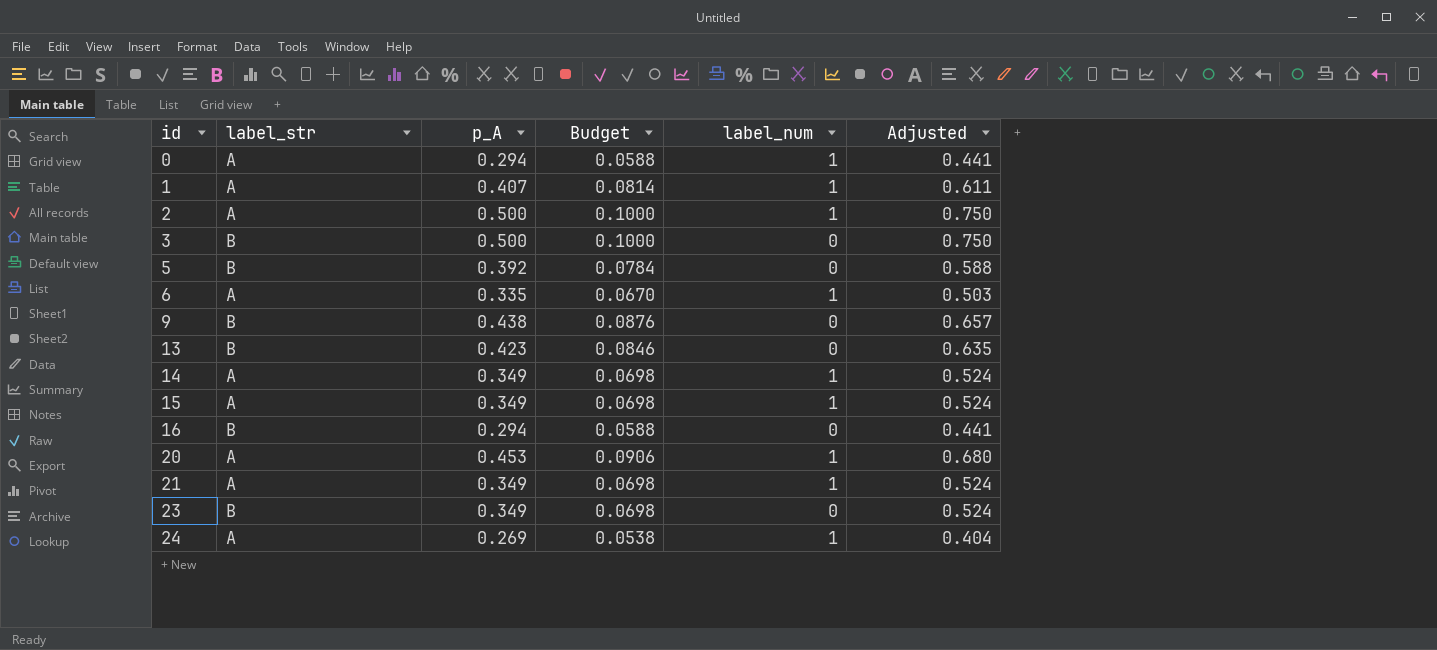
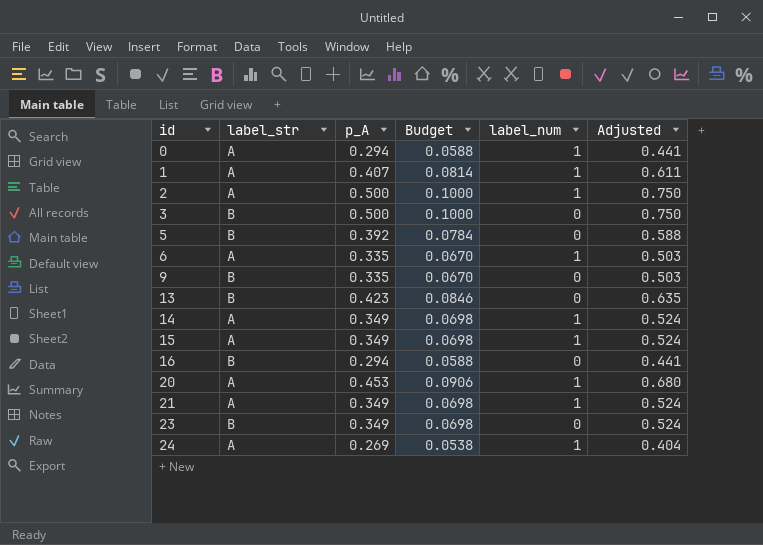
9 | p_A: 0.438 -> 0.335
9 | Budget: 0.0876 -> 0.0670
9 | Adjusted: 0.657 -> 0.503

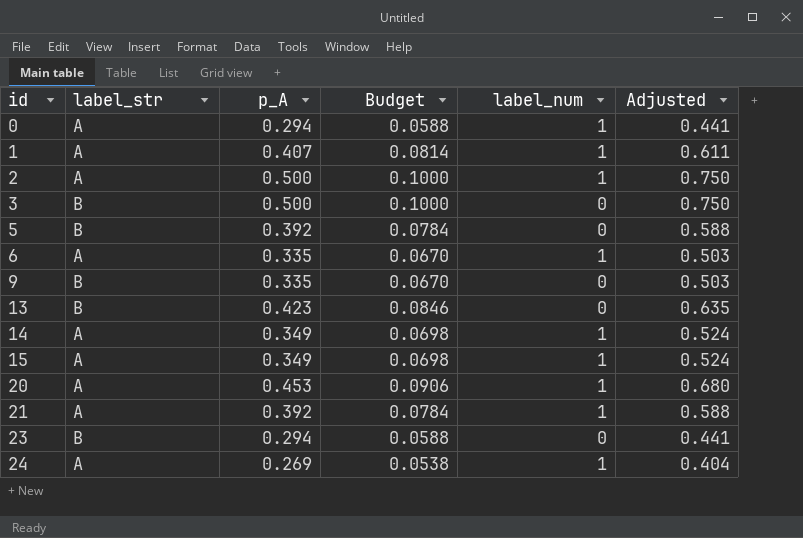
row 16: B | 0.294 | 0.0588 | 0 | 0.441 -> none
21 | p_A: 0.349 -> 0.392
21 | Budget: 0.0698 -> 0.0784
21 | Adjusted: 0.524 -> 0.588
23 | p_A: 0.349 -> 0.294
23 | Budget: 0.0698 -> 0.0588
23 | Adjusted: 0.524 -> 0.441

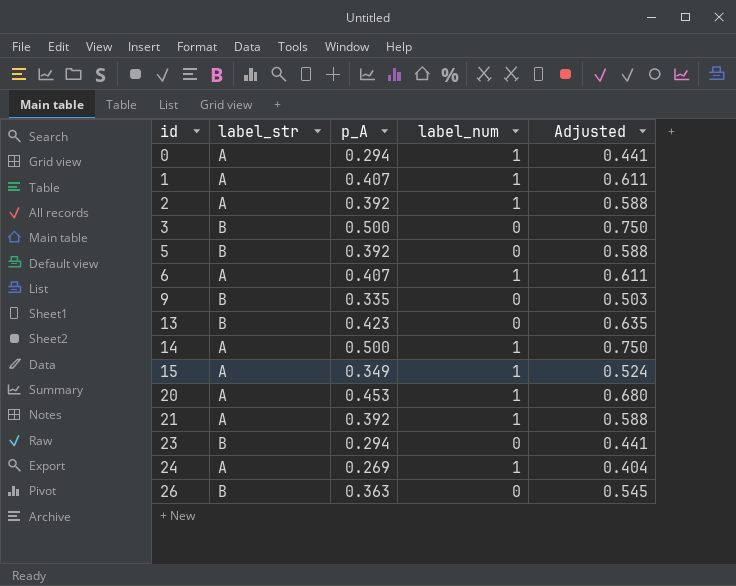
column Budget | formula: [p_A] * 0.2 -> none
2 | p_A: 0.500 -> 0.392
2 | Adjusted: 0.750 -> 0.588
6 | p_A: 0.335 -> 0.407
6 | Adjusted: 0.503 -> 0.611
14 | p_A: 0.349 -> 0.500
14 | Adjusted: 0.524 -> 0.750
row 26: none -> B | 0.363 | 0 | 0.545

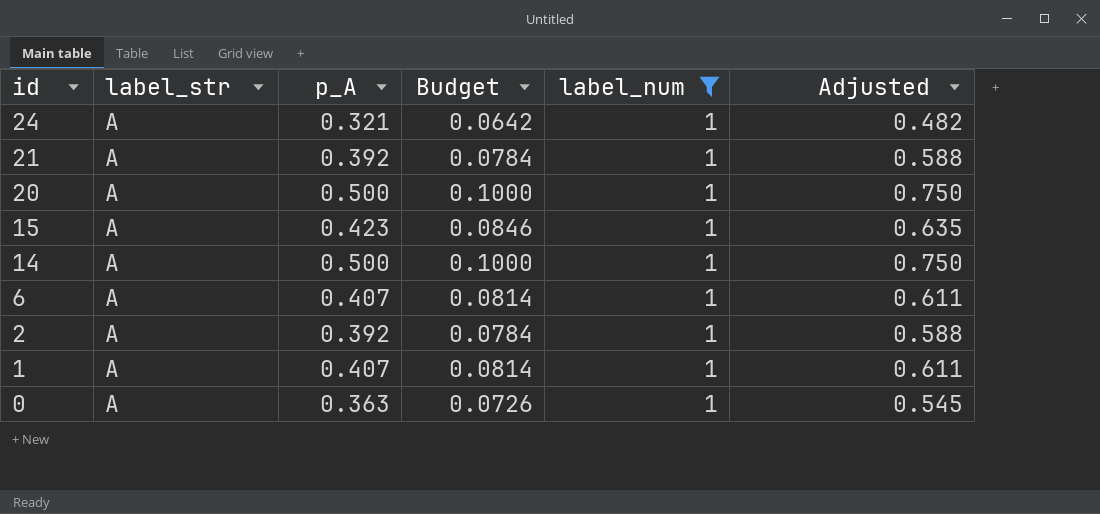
filter: none -> label_num = 1
row order: id ascending -> id descending
column Budget | formula: none -> [p_A] * 0.2
24 | p_A: 0.269 -> 0.321
24 | Adjusted: 0.404 -> 0.482
20 | p_A: 0.453 -> 0.500
20 | Adjusted: 0.680 -> 0.750
15 | p_A: 0.349 -> 0.423
15 | Adjusted: 0.524 -> 0.635
0 | p_A: 0.294 -> 0.363
0 | Adjusted: 0.441 -> 0.545

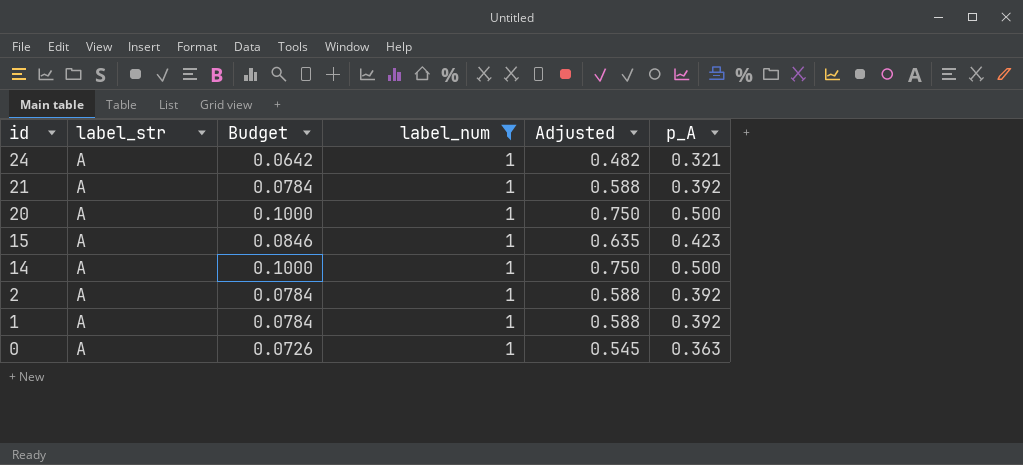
column p_A | position: 3 -> 6
row 6: A | 0.407 | 0.0814 | 1 | 0.611 -> none
1 | Budget: 0.0814 -> 0.0784
1 | Adjusted: 0.611 -> 0.588
1 | p_A: 0.407 -> 0.392

